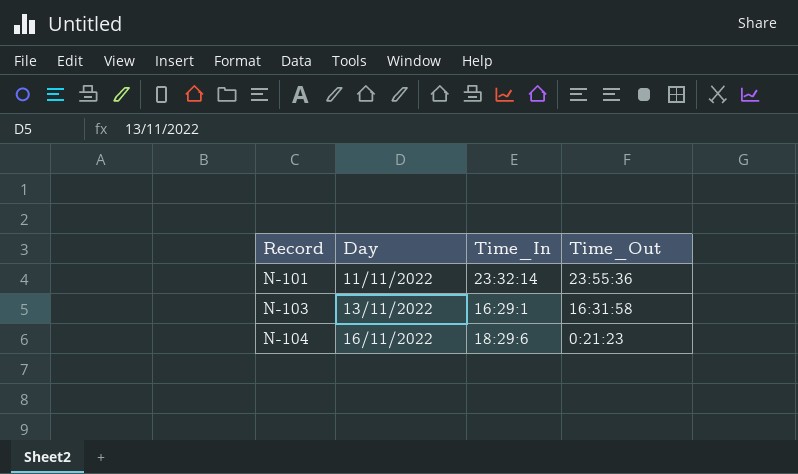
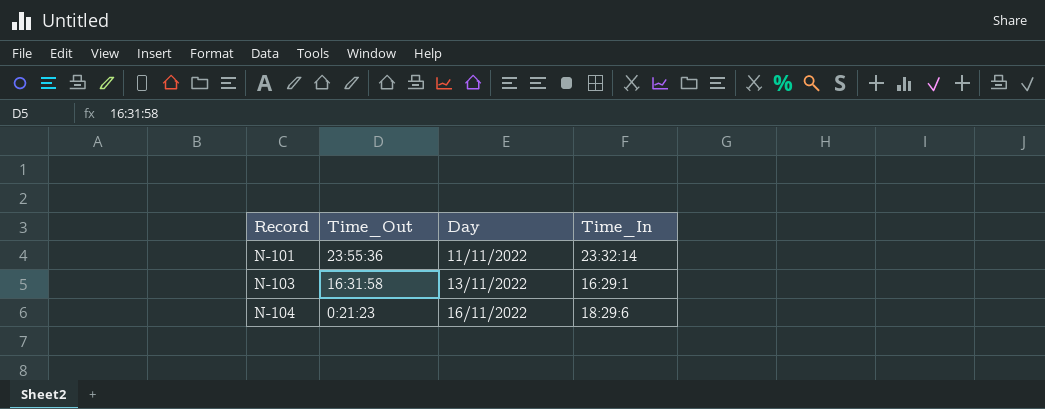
column Time_Out | position: 4 -> 2

